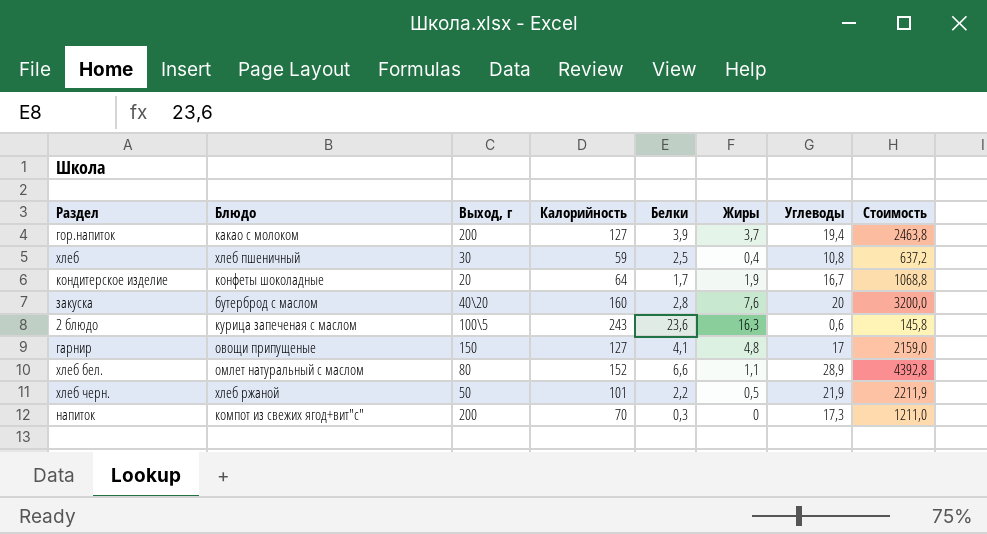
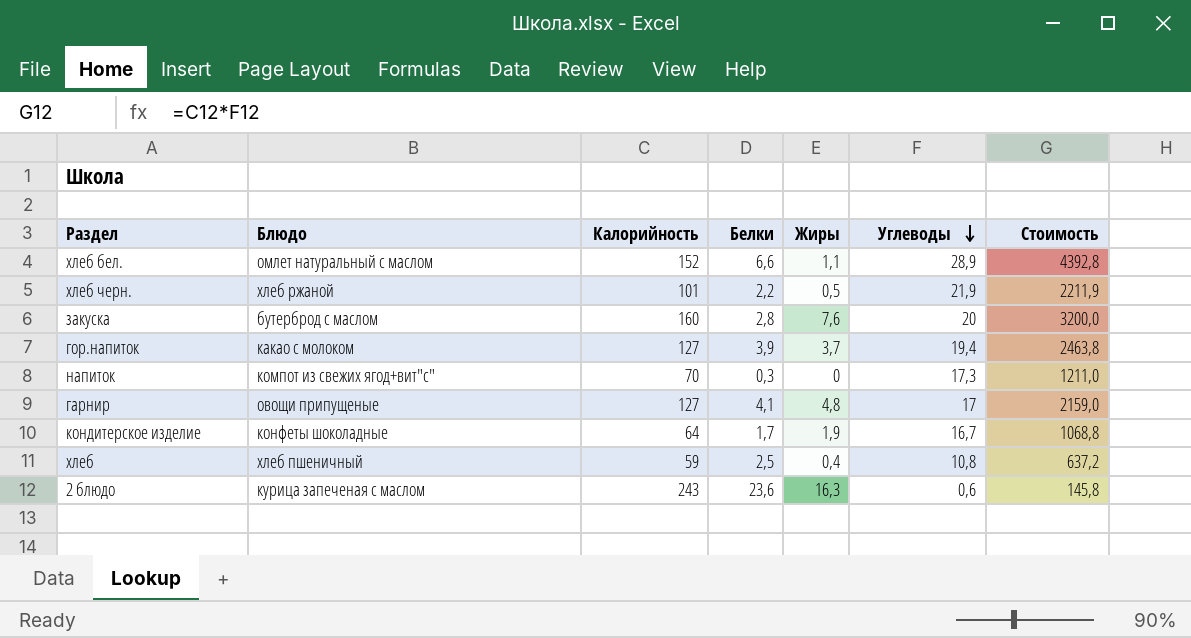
row order: none -> Углеводы descending
column Выход, г | position: 3 -> none

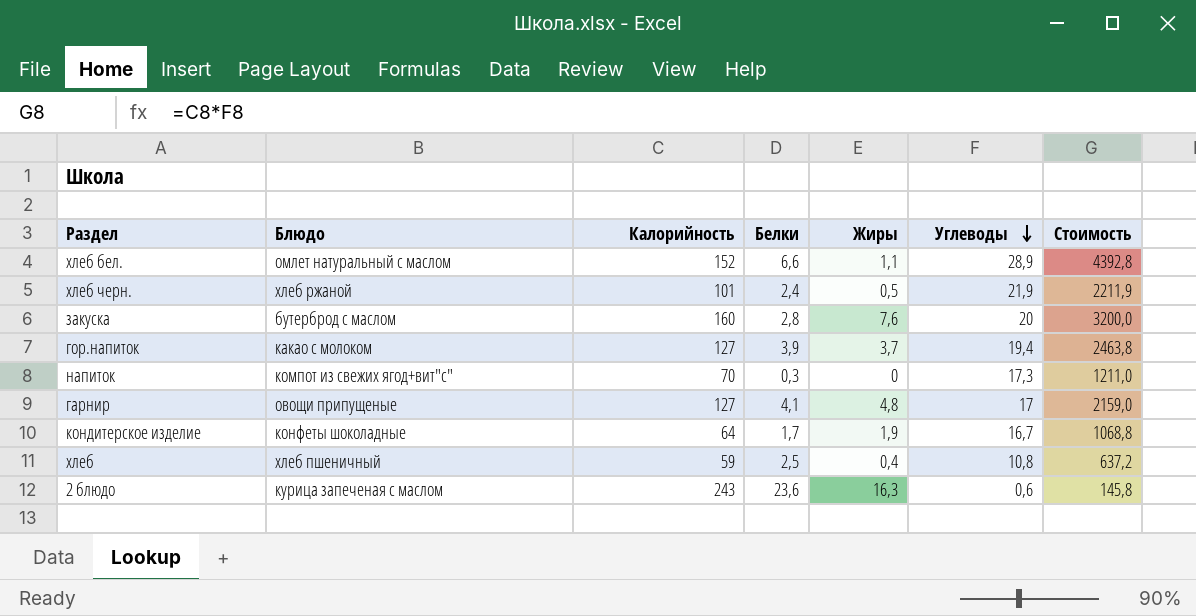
хлеб черн. | Белки: 2,2 -> 2,4

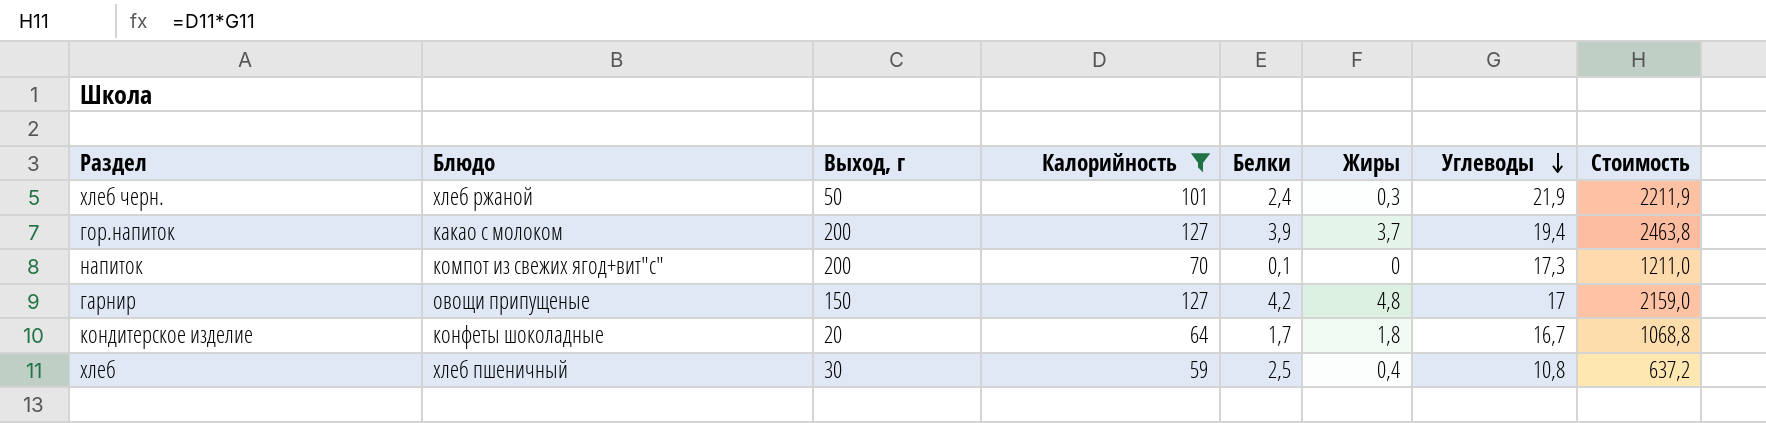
filter: none -> Калорийность <= 127
column Выход, г | position: none -> 3
хлеб черн. | Жиры: 0,5 -> 0,3
напиток | Белки: 0,3 -> 0,1
гарнир | Белки: 4,1 -> 4,2
кондитерское изделие | Жиры: 1,9 -> 1,8

